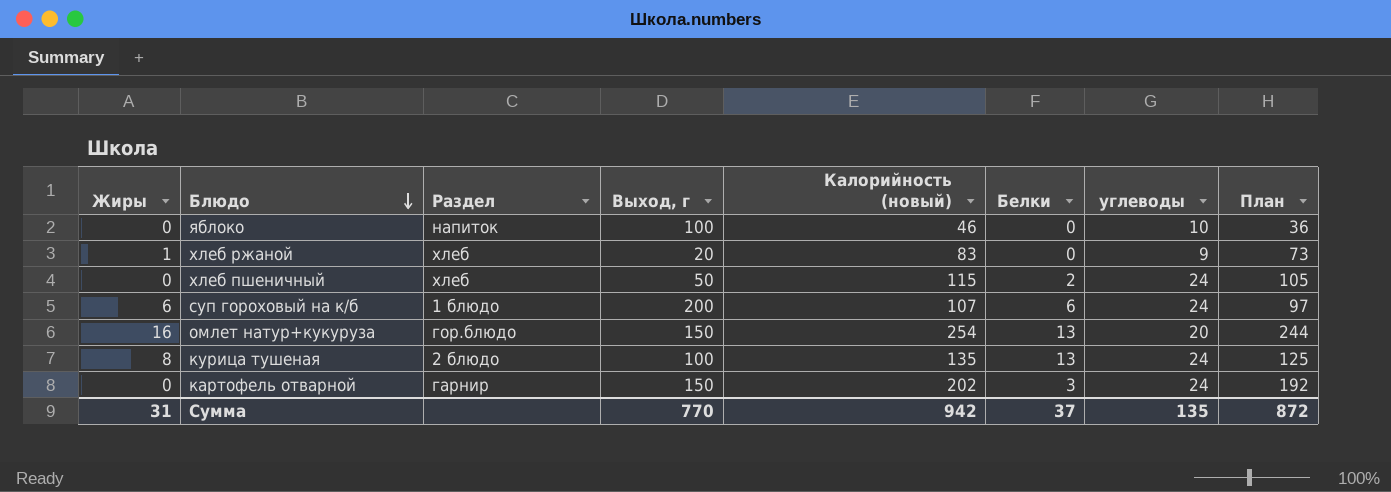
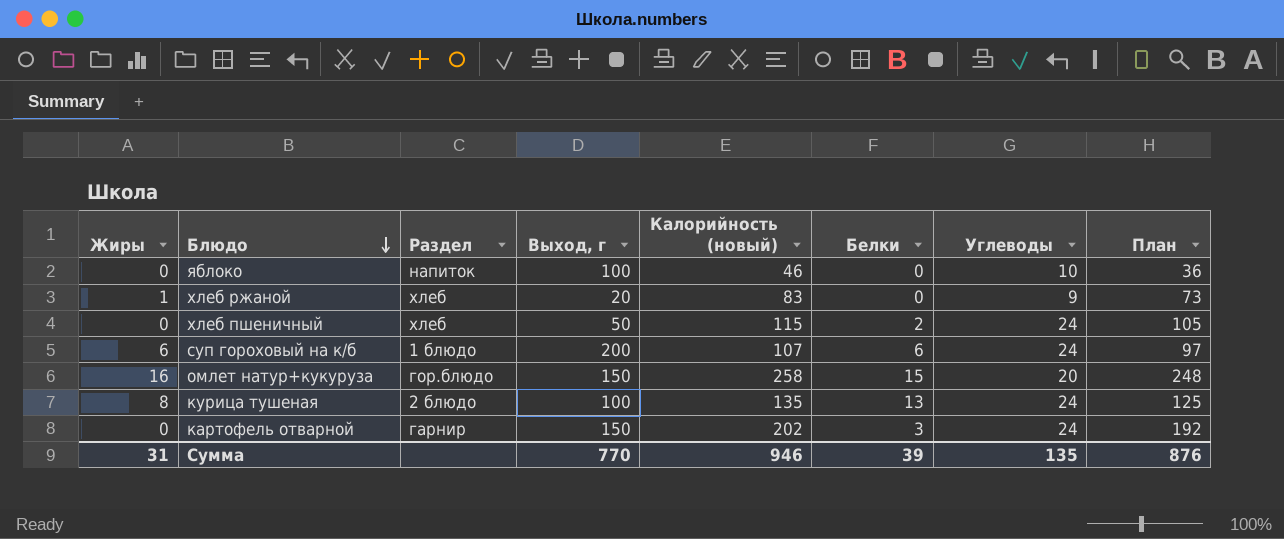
column name: углеводы -> Углеводы
омлет натур+кукуруза | Калорийность (новый): 254 -> 258
омлет натур+кукуруза | Белки: 13 -> 15
омлет натур+кукуруза | План: 244 -> 248
Сумма | Калорийность (новый): 942 -> 946
Сумма | Белки: 37 -> 39
Сумма | План: 872 -> 876

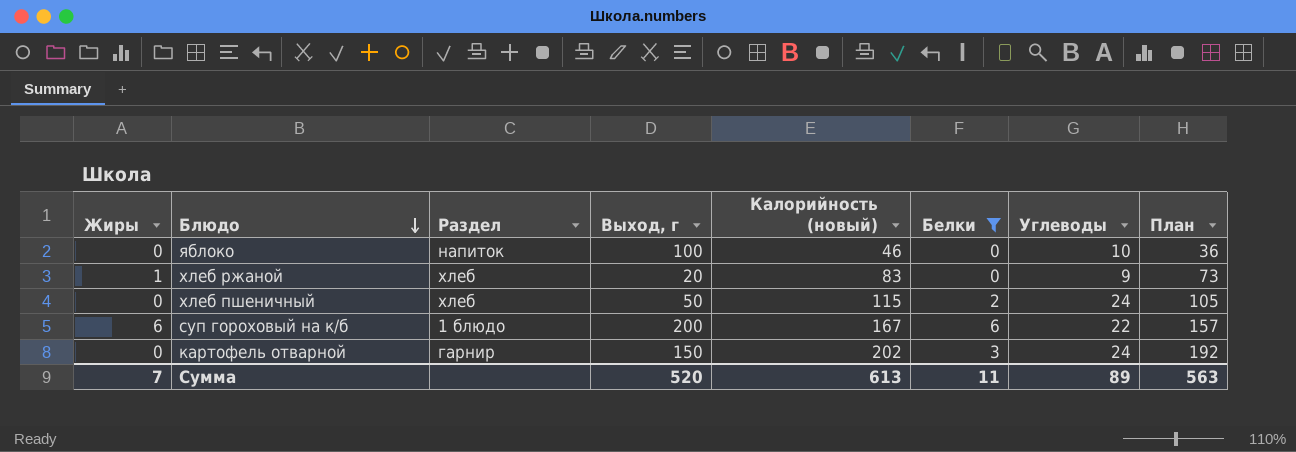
filter: none -> Белки <= 6
суп гороховый на к/б | Калорийность (новый): 107 -> 167
суп гороховый на к/б | Углеводы: 24 -> 22
суп гороховый на к/б | План: 97 -> 157
Сумма | Жиры: 31 -> 7
Сумма | Выход, г: 770 -> 520
Сумма | Калорийность (новый): 946 -> 613
Сумма | Белки: 39 -> 11
Сумма | Углеводы: 135 -> 89
Сумма | План: 876 -> 563

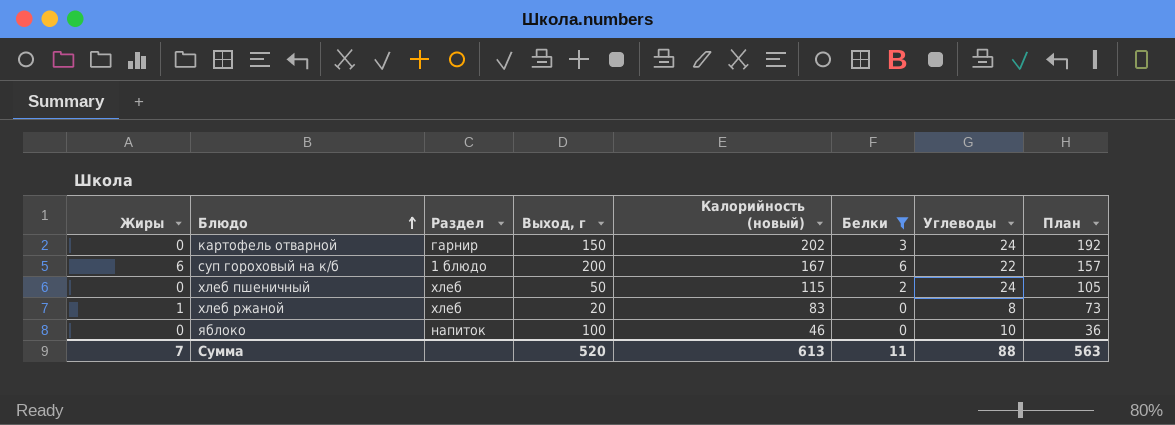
row order: Блюдо descending -> Блюдо ascending
хлеб ржаной | Углеводы: 9 -> 8
Сумма | Углеводы: 89 -> 88

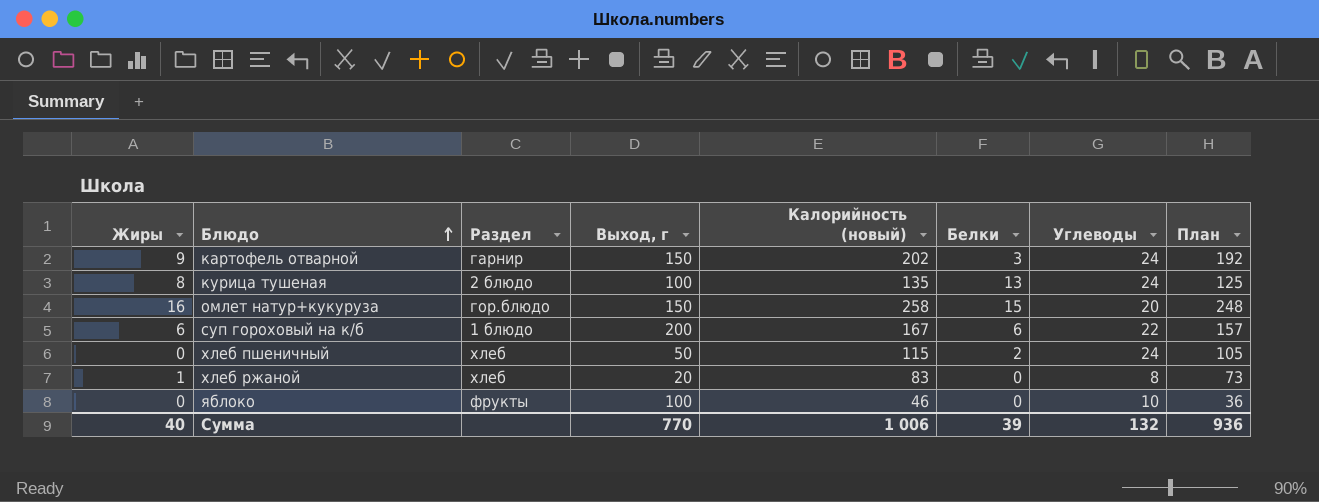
filter: Белки <= 6 -> none
картофель отварной | Жиры: 0 -> 9
яблоко | Раздел: напиток -> фрукты
Сумма | Жиры: 7 -> 40
Сумма | Выход, г: 520 -> 770
Сумма | Калорийность (новый): 613 -> 1 006
Сумма | Белки: 11 -> 39
Сумма | Углеводы: 88 -> 132
Сумма | План: 563 -> 936

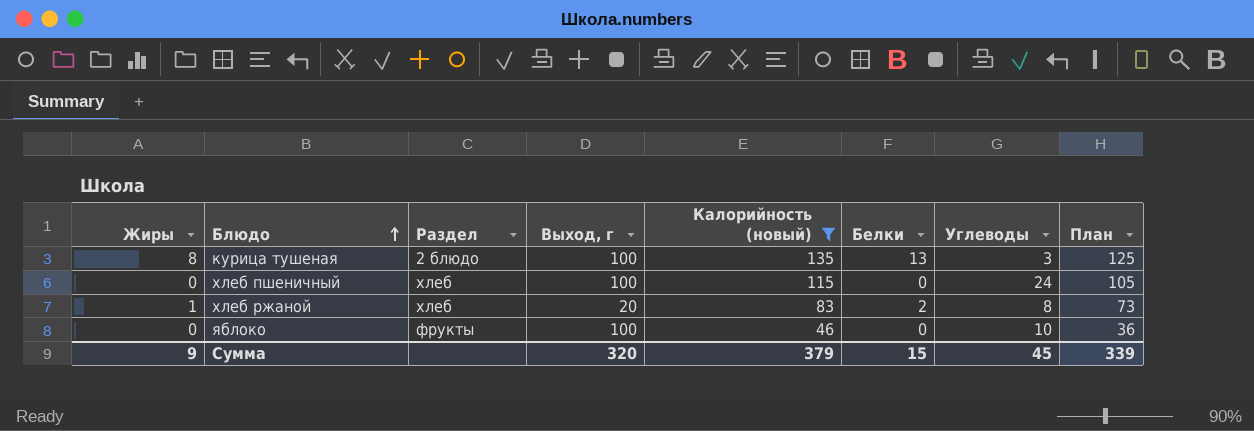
filter: none -> Калорийность (новый) <= 135
курица тушеная | Углеводы: 24 -> 3
хлеб пшеничный | Выход, г: 50 -> 100
хлеб пшеничный | Белки: 2 -> 0
хлеб ржаной | Белки: 0 -> 2
Сумма | Жиры: 40 -> 9
Сумма | Выход, г: 770 -> 320
Сумма | Калорийность (новый): 1 006 -> 379
Сумма | Белки: 39 -> 15
Сумма | Углеводы: 132 -> 45
Сумма | План: 936 -> 339

